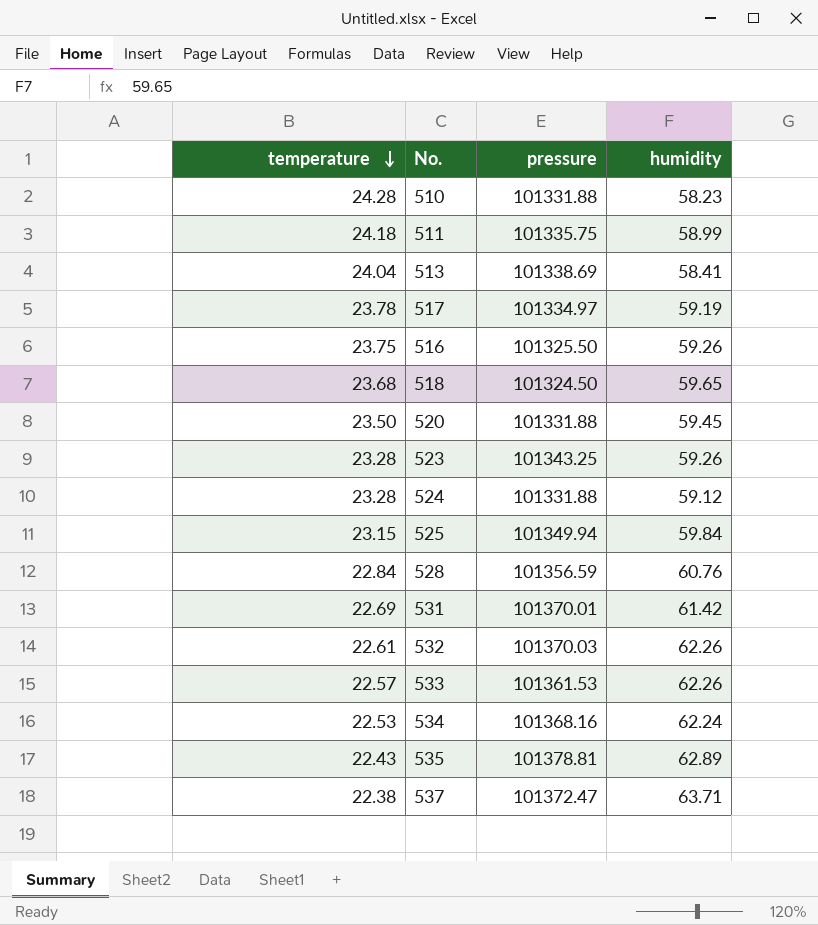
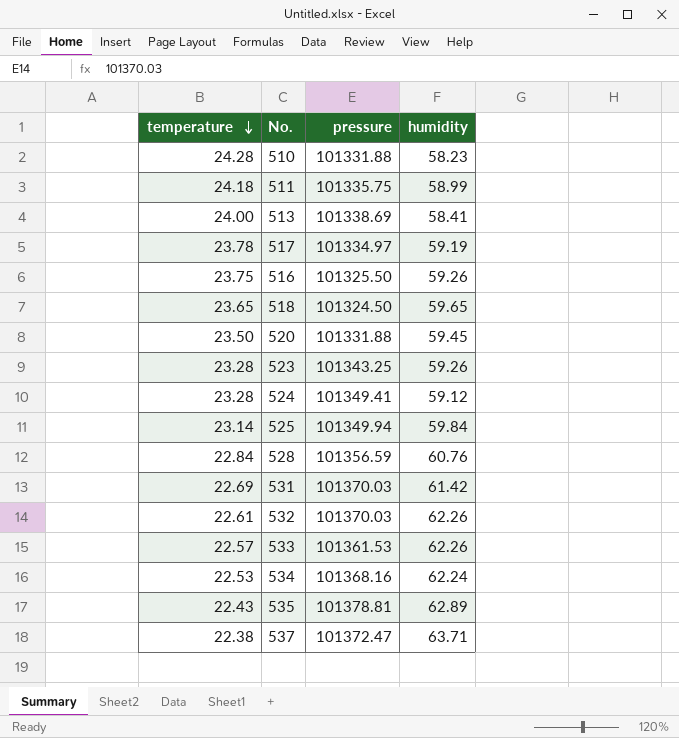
513 | temperature: 24.04 -> 24.00
518 | temperature: 23.68 -> 23.65
524 | pressure: 101331.88 -> 101349.41
525 | temperature: 23.15 -> 23.14
531 | pressure: 101370.01 -> 101370.03

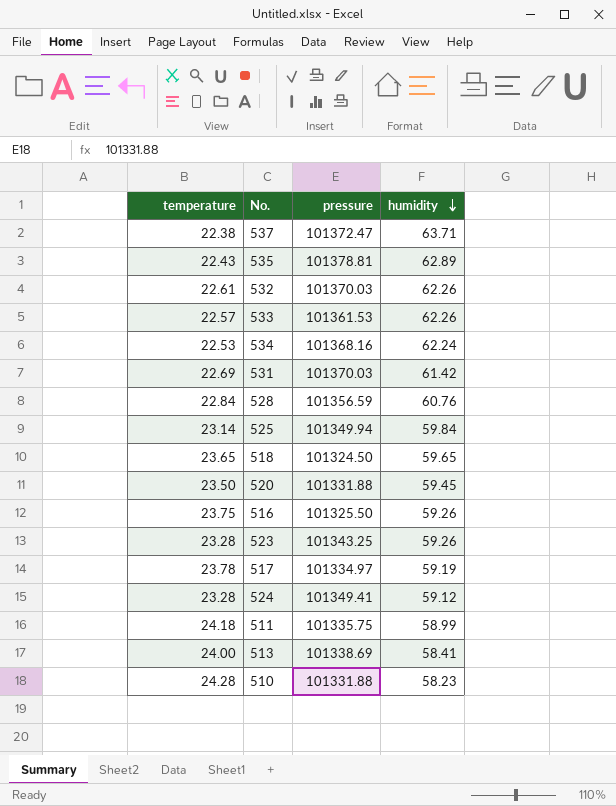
row order: temperature descending -> humidity descending

